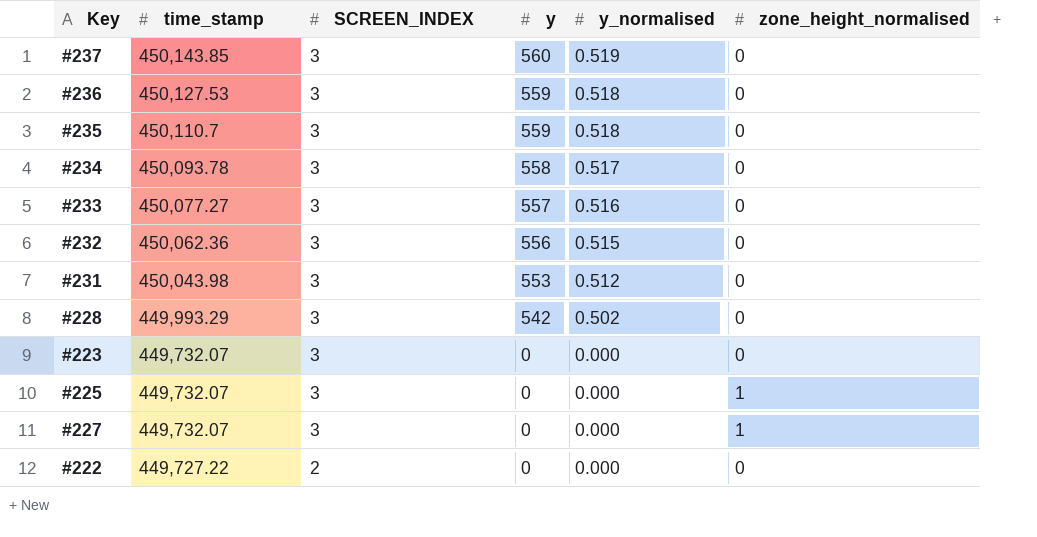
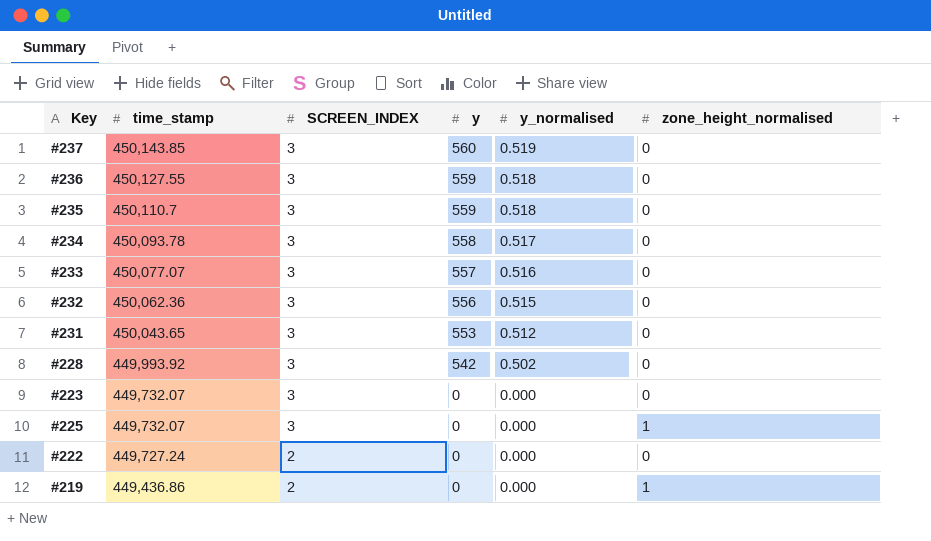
row #227: 449,732.07 | 3 | 0 | 0.000 | 1 -> none
#236 | time_stamp: 450,127.53 -> 450,127.55
#233 | time_stamp: 450,077.27 -> 450,077.07
#231 | time_stamp: 450,043.98 -> 450,043.65
#228 | time_stamp: 449,993.29 -> 449,993.92
#222 | time_stamp: 449,727.22 -> 449,727.24
row #219: none -> 449,436.86 | 2 | 0 | 0.000 | 1

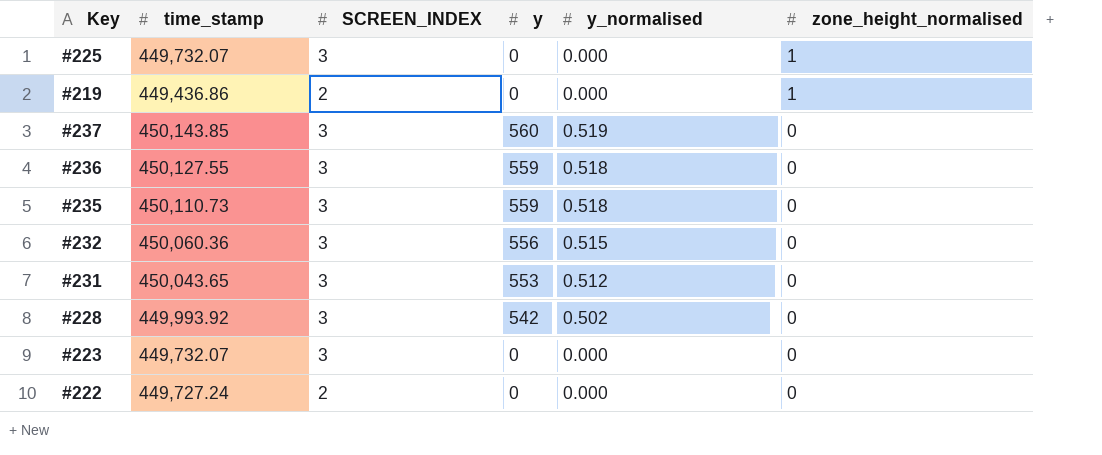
row order: time_stamp descending -> zone_height_normalised descending
row #234: 450,093.78 | 3 | 558 | 0.517 | 0 -> none
row #233: 450,077.07 | 3 | 557 | 0.516 | 0 -> none
#235 | time_stamp: 450,110.7 -> 450,110.73
#232 | time_stamp: 450,062.36 -> 450,060.36

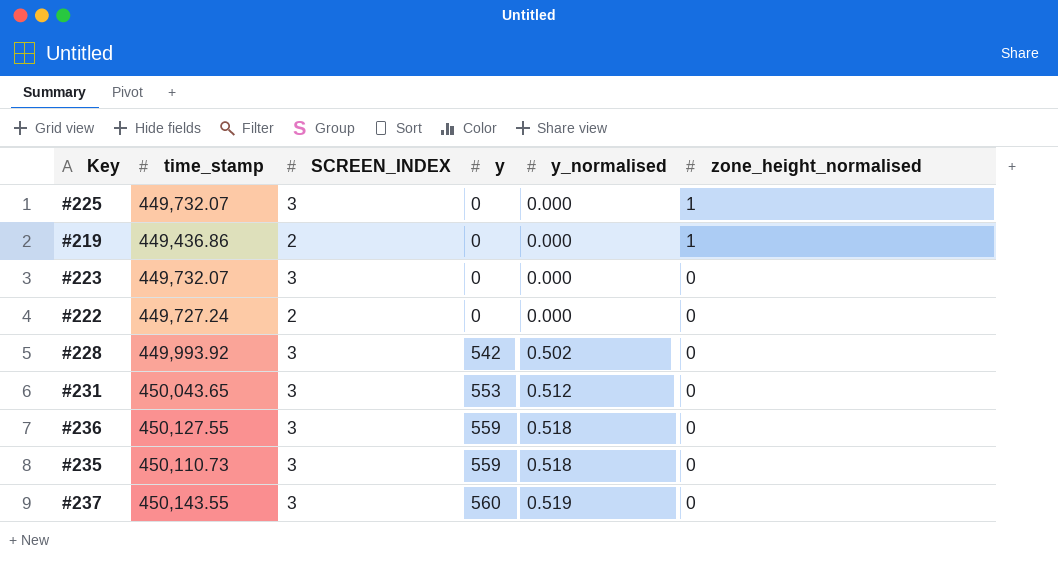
row order: zone_height_normalised descending -> y ascending
row #232: 450,060.36 | 3 | 556 | 0.515 | 0 -> none
#237 | time_stamp: 450,143.85 -> 450,143.55

